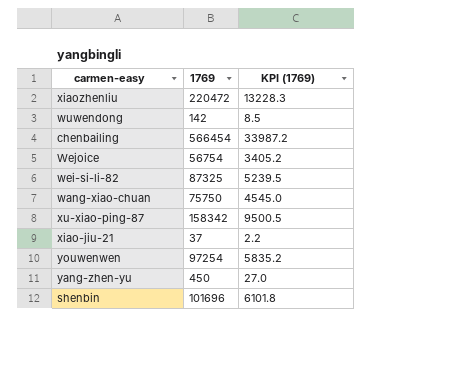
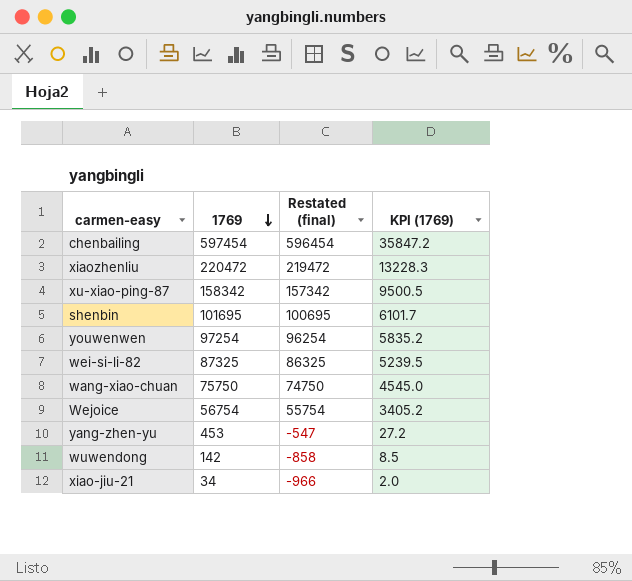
row order: none -> 1769 descending
column Restated (final) | formula: none -> [1769] - 1000
chenbailing | 1769: 566454 -> 597454
chenbailing | KPI (1769): 33987.2 -> 35847.2
shenbin | 1769: 101696 -> 101695
shenbin | KPI (1769): 6101.8 -> 6101.7
yang-zhen-yu | 1769: 450 -> 453
yang-zhen-yu | KPI (1769): 27.0 -> 27.2
xiao-jiu-21 | 1769: 37 -> 34
xiao-jiu-21 | KPI (1769): 2.2 -> 2.0

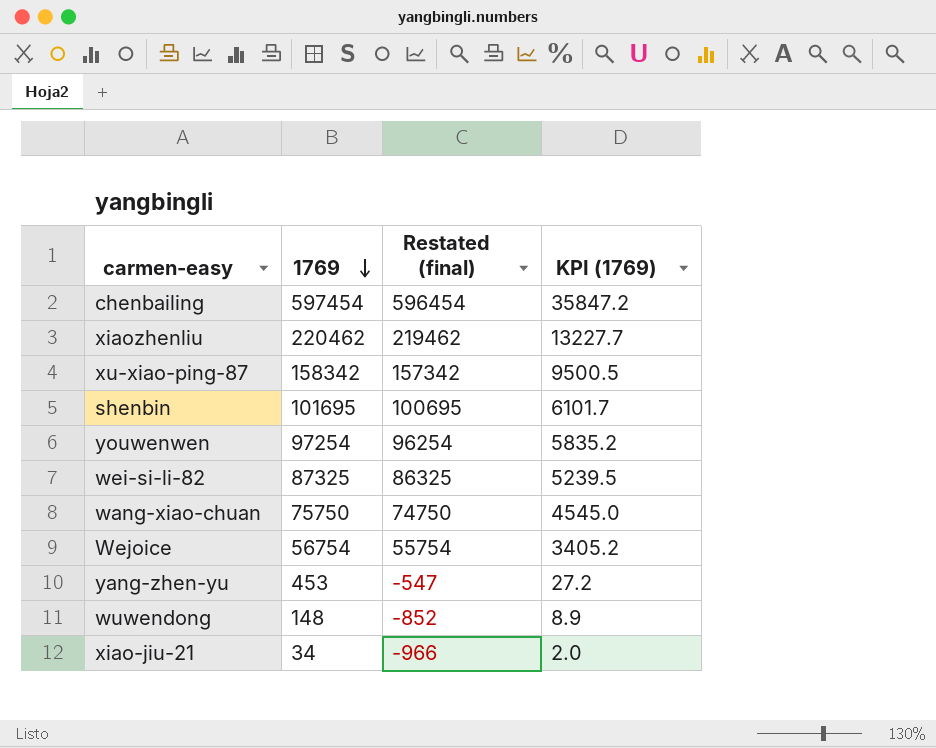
xiaozhenliu | 1769: 220472 -> 220462
xiaozhenliu | Restated (final): 219472 -> 219462
xiaozhenliu | KPI (1769): 13228.3 -> 13227.7
wuwendong | 1769: 142 -> 148
wuwendong | Restated (final): -858 -> -852
wuwendong | KPI (1769): 8.5 -> 8.9

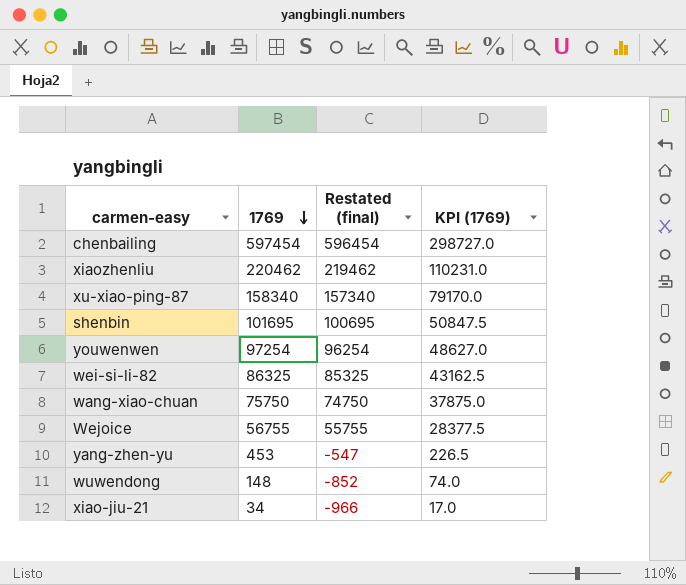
column KPI (1769) | formula: [1769] * 0.06 -> [1769] * 0.5
xu-xiao-ping-87 | 1769: 158342 -> 158340
xu-xiao-ping-87 | Restated (final): 157342 -> 157340
wei-si-li-82 | 1769: 87325 -> 86325
wei-si-li-82 | Restated (final): 86325 -> 85325
Wejoice | 1769: 56754 -> 56755
Wejoice | Restated (final): 55754 -> 55755

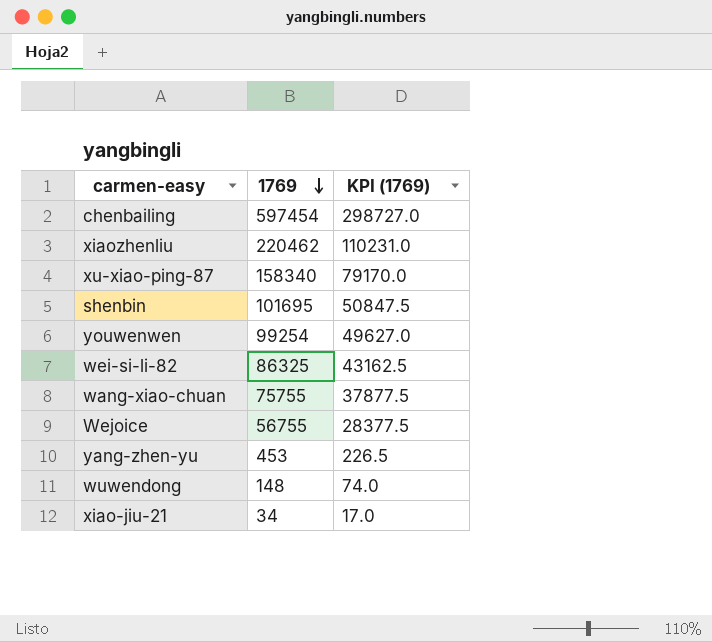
column Restated (final) | formula: [1769] - 1000 -> none
youwenwen | 1769: 97254 -> 99254
youwenwen | KPI (1769): 48627.0 -> 49627.0
wang-xiao-chuan | 1769: 75750 -> 75755
wang-xiao-chuan | KPI (1769): 37875.0 -> 37877.5

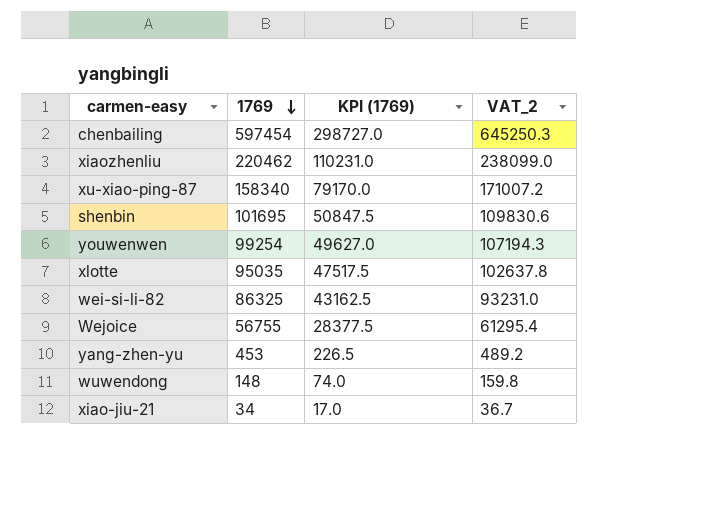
column VAT_2 | formula: none -> [1769] * 1.08
row wang-xiao-chuan: 75755 | 37877.5 -> none
row xlotte: none -> 95035 | 47517.5 | 102637.8

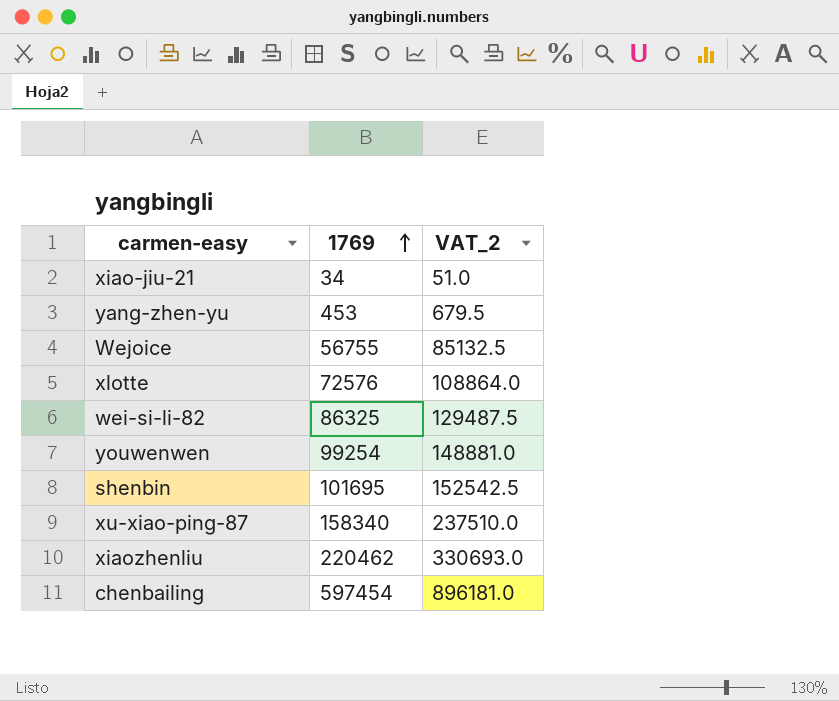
row order: 1769 descending -> 1769 ascending
column KPI (1769) | formula: [1769] * 0.5 -> none
column VAT_2 | formula: [1769] * 1.08 -> [1769] * 1.5
row wuwendong: 148 | 74.0 | 159.8 -> none
xlotte | 1769: 95035 -> 72576

